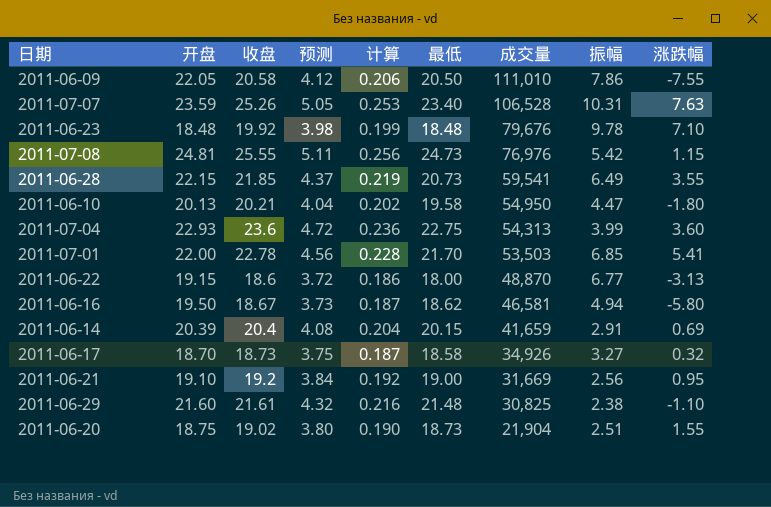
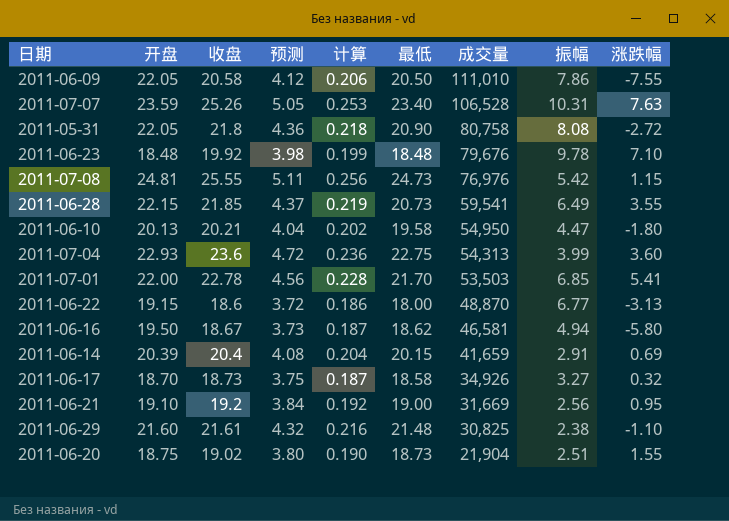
row 2011-05-31: none -> 22.05 | 21.8 | 4.36 | 0.218 | 20.90 | 80,758 | 8.08 | -2.72

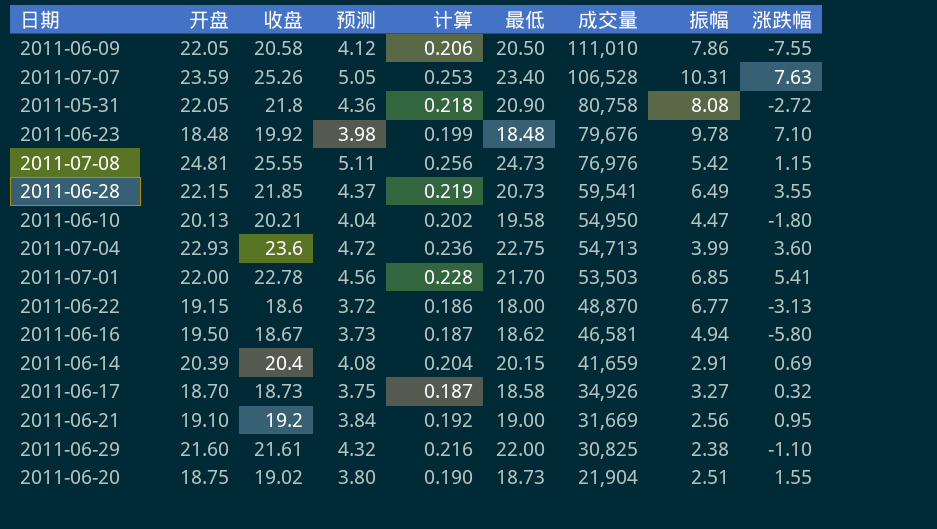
2011-07-04 | 成交量: 54,313 -> 54,713
2011-06-29 | 最低: 21.48 -> 22.00

